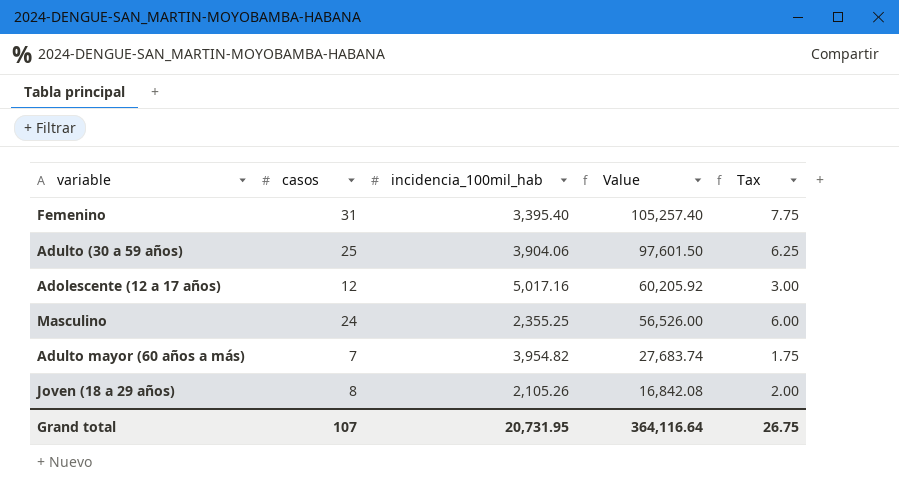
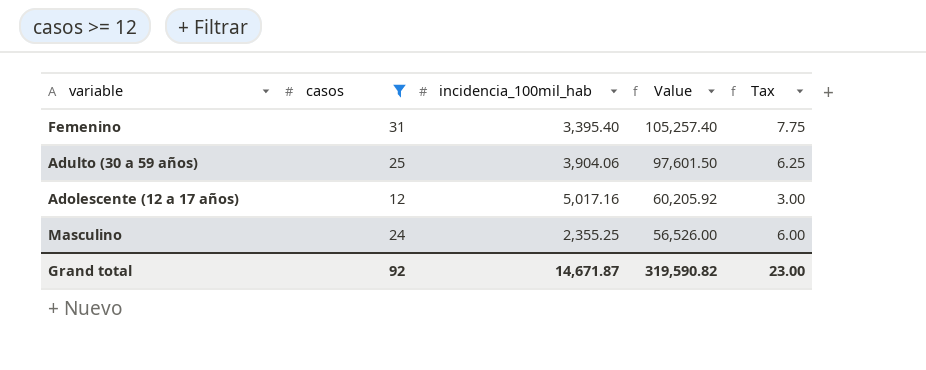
filter: none -> casos >= 12
Grand total | casos: 107 -> 92
Grand total | incidencia_100mil_hab: 20,731.95 -> 14,671.87
Grand total | Value: 364,116.64 -> 319,590.82
Grand total | Tax: 26.75 -> 23.00

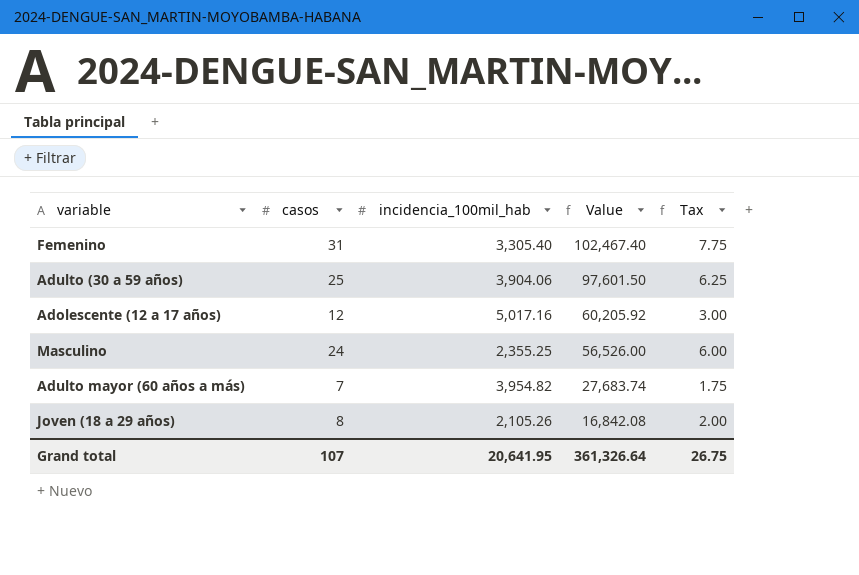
filter: casos >= 12 -> none
Femenino | incidencia_100mil_hab: 3,395.40 -> 3,305.40
Femenino | Value: 105,257.40 -> 102,467.40
Grand total | casos: 92 -> 107
Grand total | incidencia_100mil_hab: 14,671.87 -> 20,641.95
Grand total | Value: 319,590.82 -> 361,326.64
Grand total | Tax: 23.00 -> 26.75

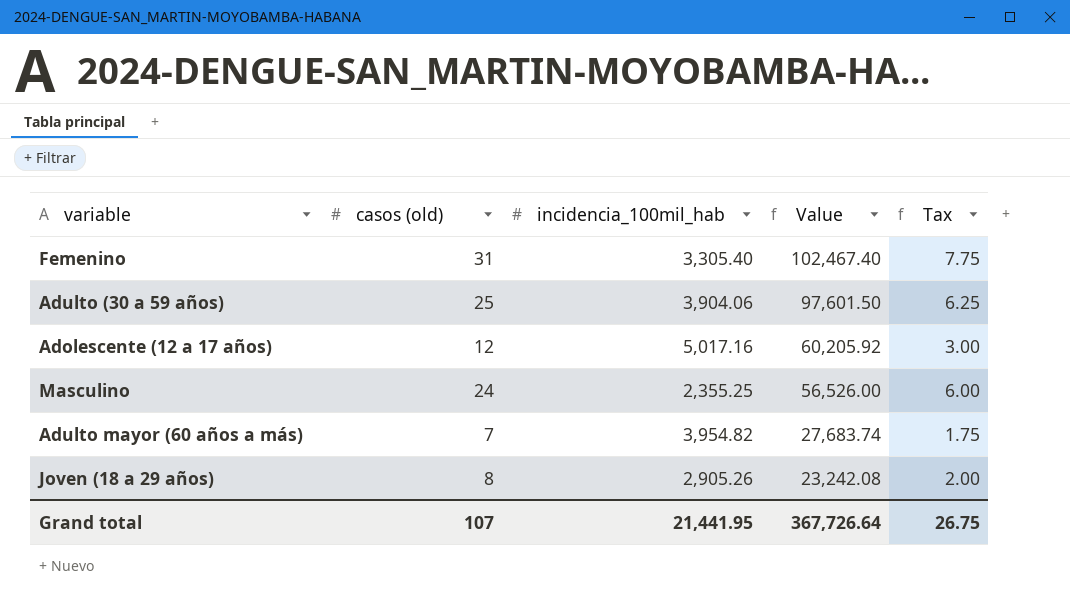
column name: casos -> casos (old)
Joven (18 a 29 años) | incidencia_100mil_hab: 2,105.26 -> 2,905.26
Joven (18 a 29 años) | Value: 16,842.08 -> 23,242.08
Grand total | incidencia_100mil_hab: 20,641.95 -> 21,441.95
Grand total | Value: 361,326.64 -> 367,726.64

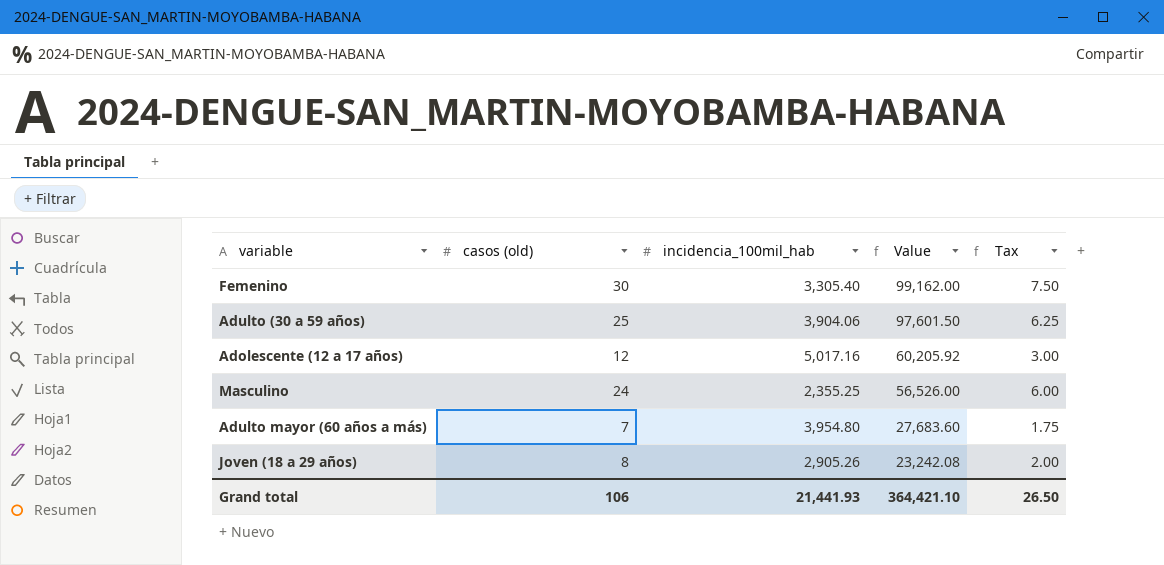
Femenino | casos (old): 31 -> 30
Femenino | Value: 102,467.40 -> 99,162.00
Femenino | Tax: 7.75 -> 7.50
Adulto mayor (60 años a más) | incidencia_100mil_hab: 3,954.82 -> 3,954.80
Adulto mayor (60 años a más) | Value: 27,683.74 -> 27,683.60
Grand total | casos (old): 107 -> 106
Grand total | incidencia_100mil_hab: 21,441.95 -> 21,441.93
Grand total | Value: 367,726.64 -> 364,421.10
Grand total | Tax: 26.75 -> 26.50

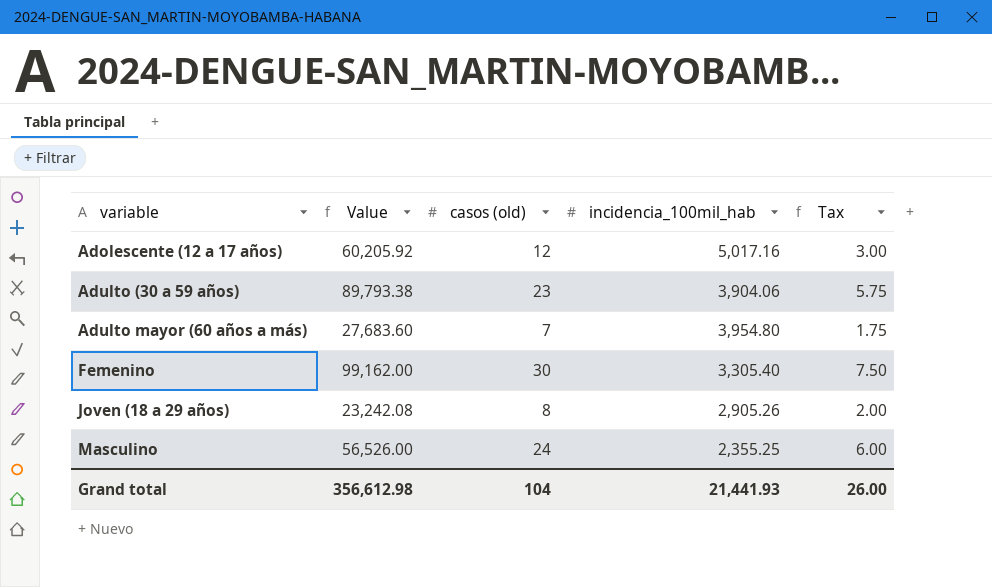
row order: Value descending -> variable ascending
column Value | position: 4 -> 2
Adulto (30 a 59 años) | Value: 97,601.50 -> 89,793.38
Adulto (30 a 59 años) | casos (old): 25 -> 23
Adulto (30 a 59 años) | Tax: 6.25 -> 5.75
Grand total | Value: 364,421.10 -> 356,612.98
Grand total | casos (old): 106 -> 104
Grand total | Tax: 26.50 -> 26.00

